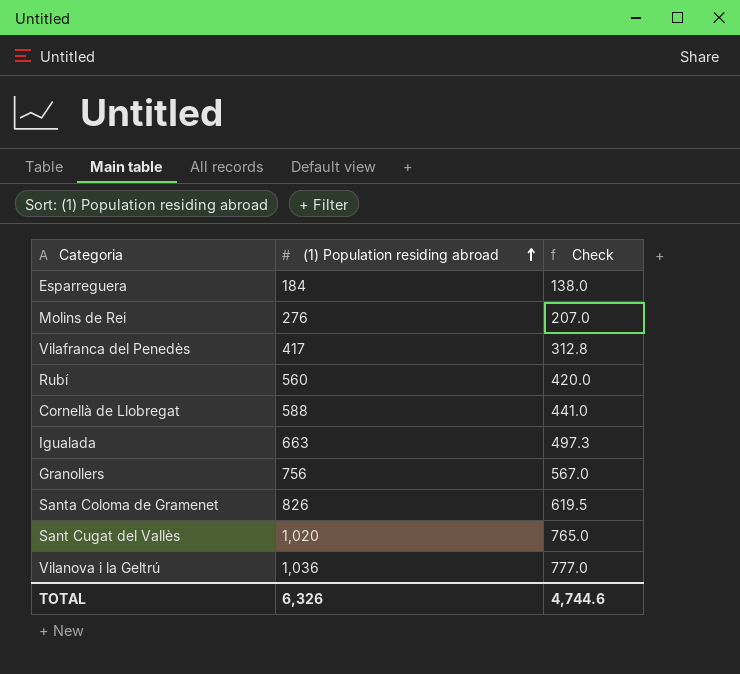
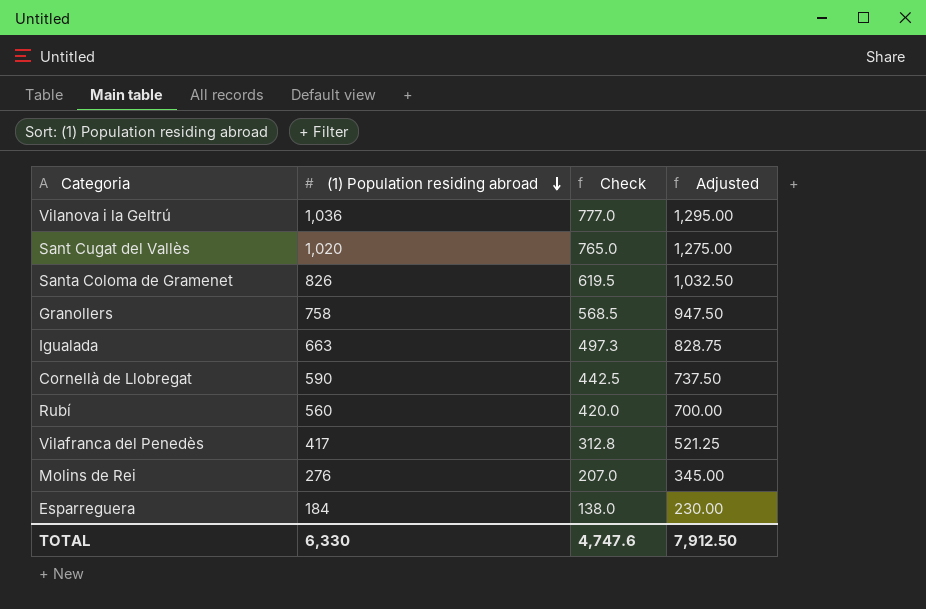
row order: (1) Population residing abroad ascending -> (1) Population residing abroad descending
column Adjusted | formula: none -> [(1) Population residing abroad] * 1.25
Granollers | (1) Population residing abroad: 756 -> 758
Granollers | Check: 567.0 -> 568.5
Cornellà de Llobregat | (1) Population residing abroad: 588 -> 590
Cornellà de Llobregat | Check: 441.0 -> 442.5
TOTAL | (1) Population residing abroad: 6,326 -> 6,330
TOTAL | Check: 4,744.6 -> 4,747.6

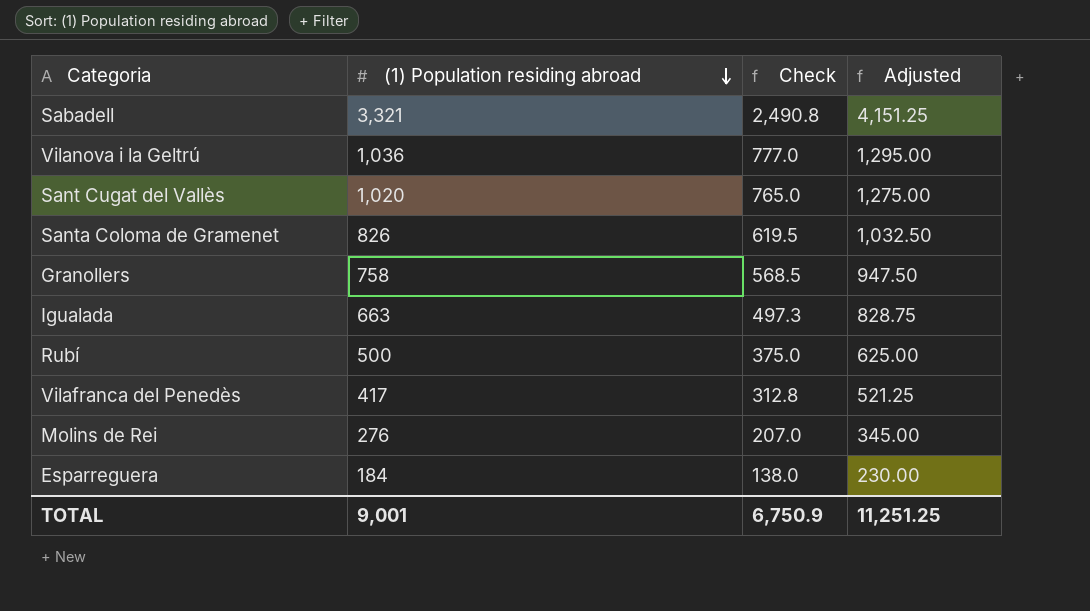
row Cornellà de Llobregat: 590 | 442.5 | 737.50 -> none
row Sabadell: none -> 3,321 | 2,490.8 | 4,151.25
Rubí | (1) Population residing abroad: 560 -> 500
Rubí | Check: 420.0 -> 375.0
Rubí | Adjusted: 700.00 -> 625.00
TOTAL | (1) Population residing abroad: 6,330 -> 9,001
TOTAL | Check: 4,747.6 -> 6,750.9
TOTAL | Adjusted: 7,912.50 -> 11,251.25

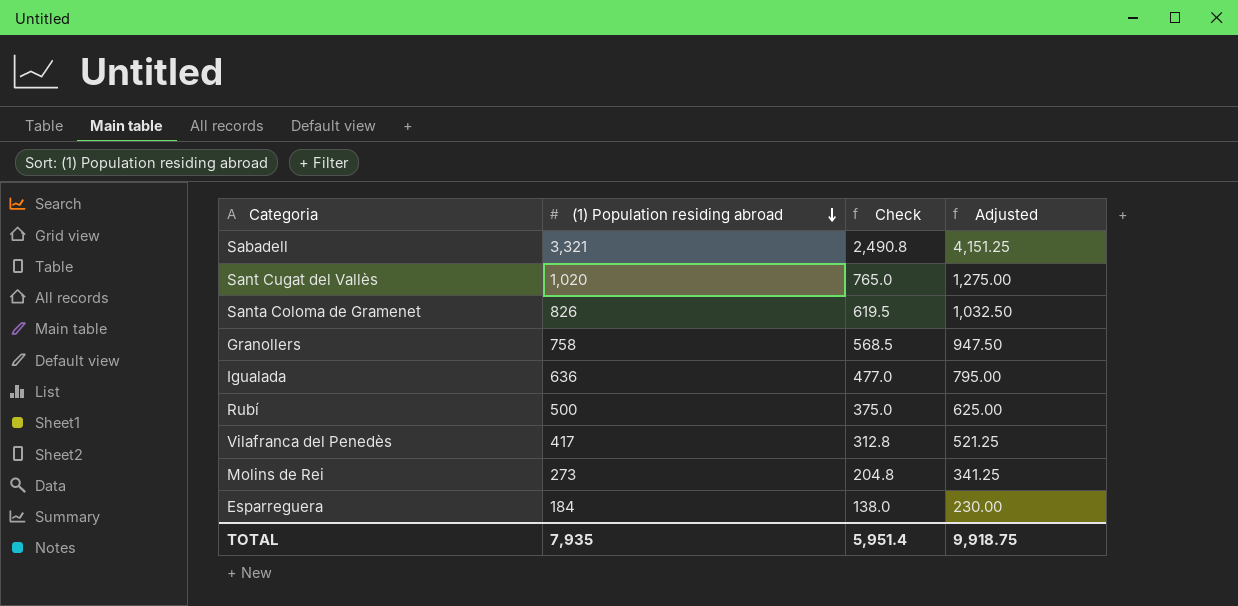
row Vilanova i la Geltrú: 1,036 | 777.0 | 1,295.00 -> none
Igualada | (1) Population residing abroad: 663 -> 636
Igualada | Check: 497.3 -> 477.0
Igualada | Adjusted: 828.75 -> 795.00
Molins de Rei | (1) Population residing abroad: 276 -> 273
Molins de Rei | Check: 207.0 -> 204.8
Molins de Rei | Adjusted: 345.00 -> 341.25
TOTAL | (1) Population residing abroad: 9,001 -> 7,935
TOTAL | Check: 6,750.9 -> 5,951.4
TOTAL | Adjusted: 11,251.25 -> 9,918.75

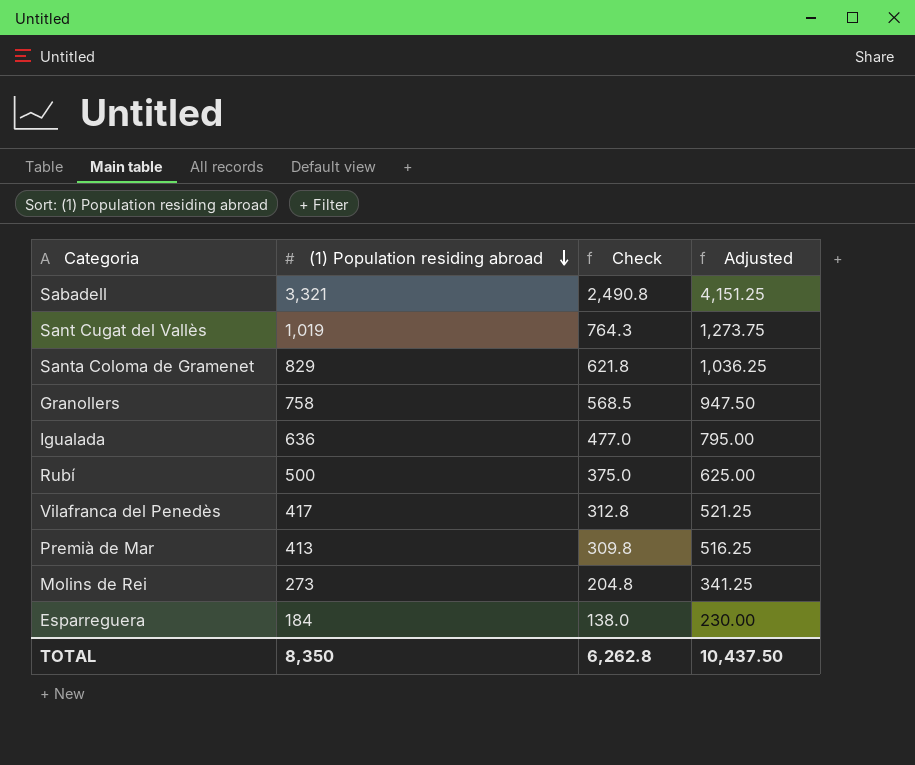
Sant Cugat del Vallès | (1) Population residing abroad: 1,020 -> 1,019
Sant Cugat del Vallès | Check: 765.0 -> 764.3
Sant Cugat del Vallès | Adjusted: 1,275.00 -> 1,273.75
Santa Coloma de Gramenet | (1) Population residing abroad: 826 -> 829
Santa Coloma de Gramenet | Check: 619.5 -> 621.8
Santa Coloma de Gramenet | Adjusted: 1,032.50 -> 1,036.25
row Premià de Mar: none -> 413 | 309.8 | 516.25
TOTAL | (1) Population residing abroad: 7,935 -> 8,350
TOTAL | Check: 5,951.4 -> 6,262.8
TOTAL | Adjusted: 9,918.75 -> 10,437.50

